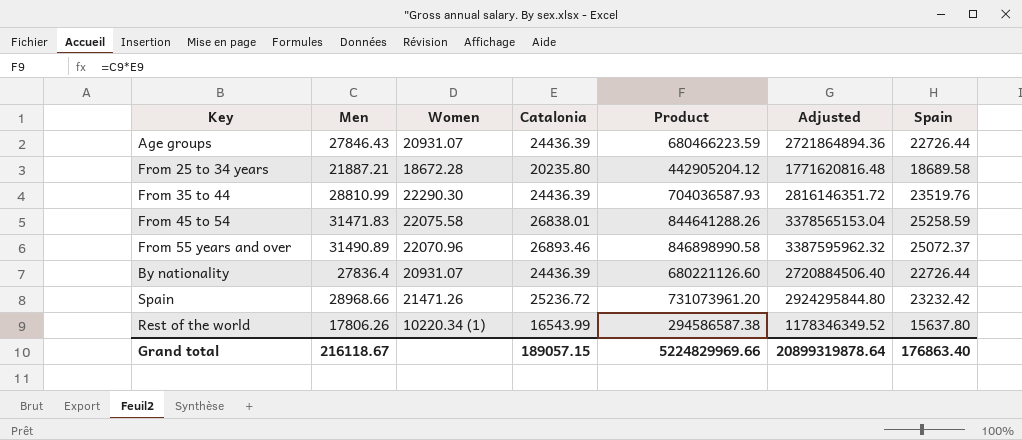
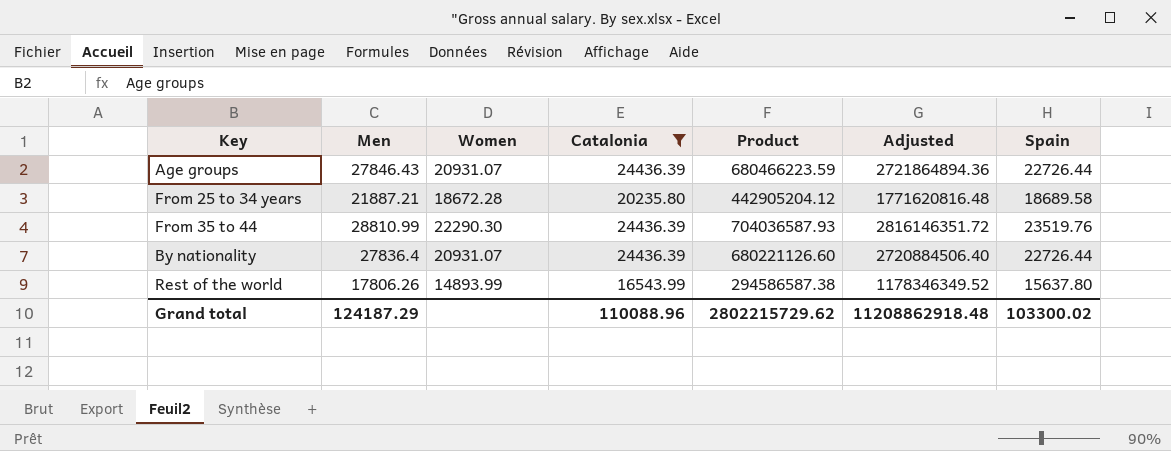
filter: none -> Catalonia <= 24436.39
Rest of the world | Women: 10220.34 (1) -> 14893.99
Grand total | Men: 216118.67 -> 124187.29
Grand total | Catalonia: 189057.15 -> 110088.96
Grand total | Product: 5224829969.66 -> 2802215729.62
Grand total | Adjusted: 20899319878.64 -> 11208862918.48
Grand total | Spain: 176863.40 -> 103300.02

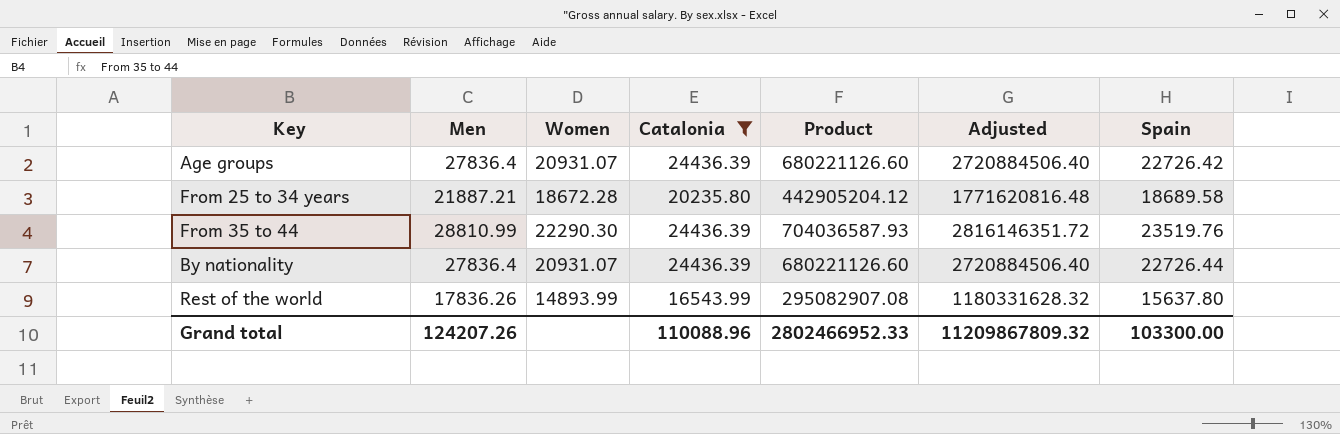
Age groups | Men: 27846.43 -> 27836.4
Age groups | Product: 680466223.59 -> 680221126.60
Age groups | Adjusted: 2721864894.36 -> 2720884506.40
Age groups | Spain: 22726.44 -> 22726.42
Rest of the world | Men: 17806.26 -> 17836.26
Rest of the world | Product: 294586587.38 -> 295082907.08
Rest of the world | Adjusted: 1178346349.52 -> 1180331628.32
Grand total | Men: 124187.29 -> 124207.26
Grand total | Product: 2802215729.62 -> 2802466952.33
Grand total | Adjusted: 11208862918.48 -> 11209867809.32
Grand total | Spain: 103300.02 -> 103300.00

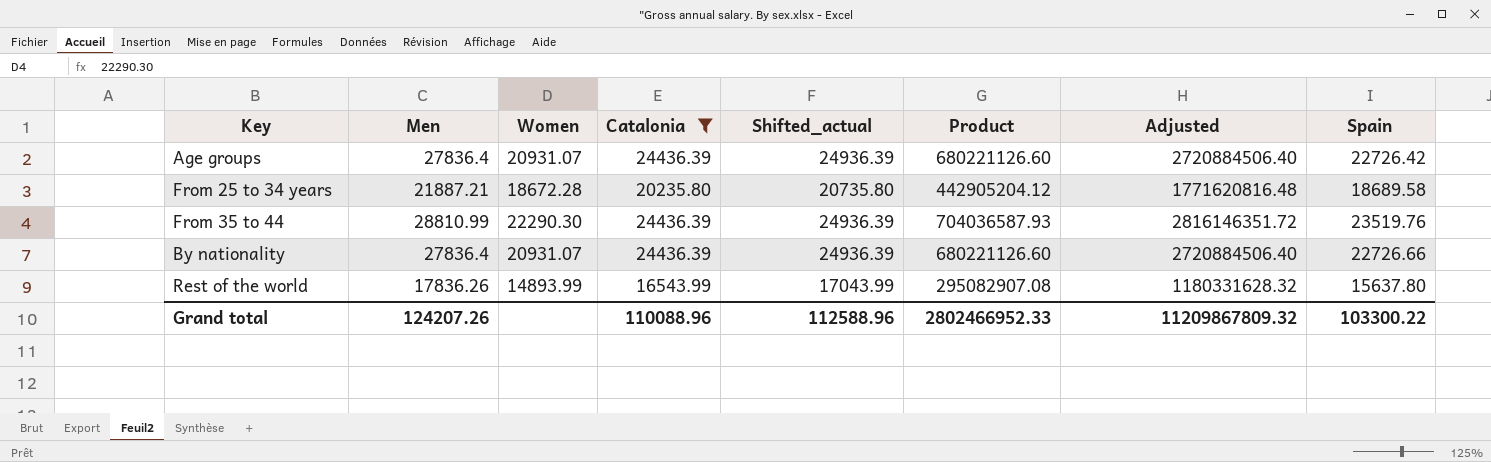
column Shifted_actual | formula: none -> [Catalonia] + 500
By nationality | Spain: 22726.44 -> 22726.66
Grand total | Spain: 103300.00 -> 103300.22

